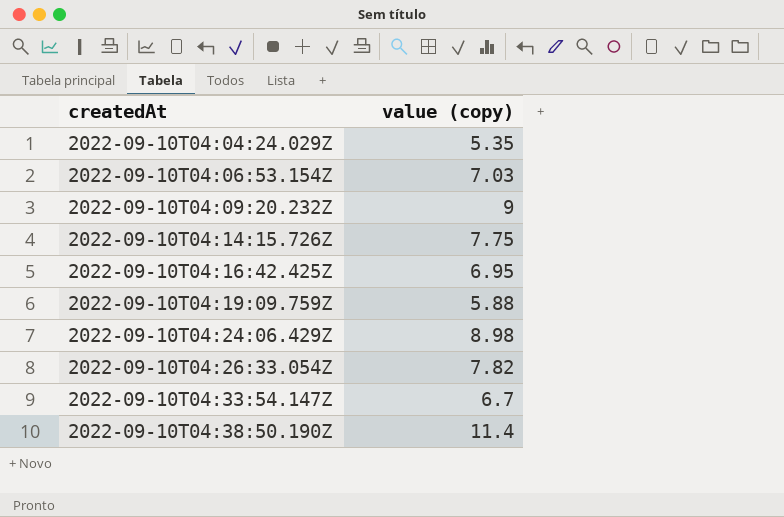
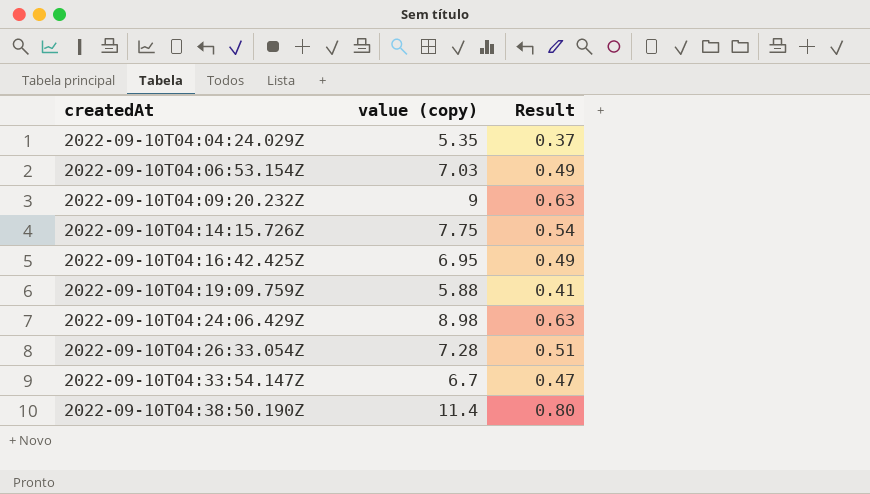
column Result | formula: none -> [value (copy)] * 0.07
2022-09-10T04:26:33.054Z | value (copy): 7.82 -> 7.28

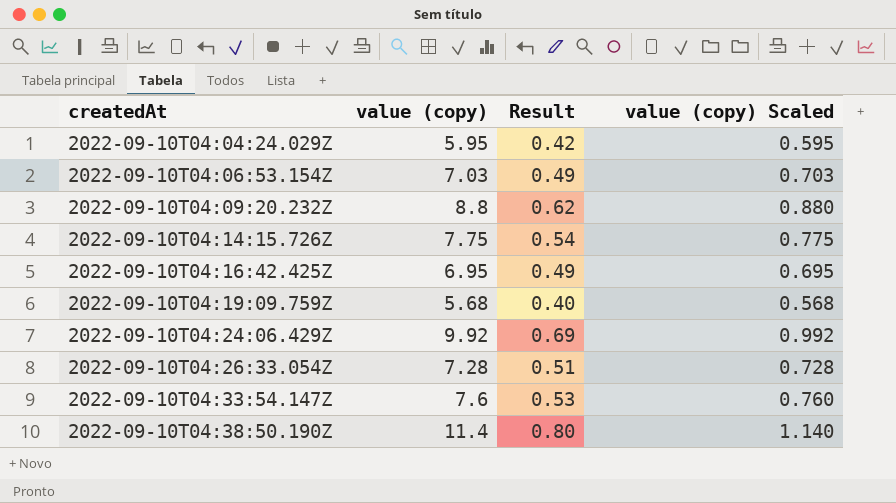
column value (copy) Scaled | formula: none -> [value (copy)] * 0.1
2022-09-10T04:04:24.029Z | value (copy): 5.35 -> 5.95
2022-09-10T04:04:24.029Z | Result: 0.37 -> 0.42
2022-09-10T04:09:20.232Z | value (copy): 9 -> 8.8
2022-09-10T04:09:20.232Z | Result: 0.63 -> 0.62
2022-09-10T04:19:09.759Z | value (copy): 5.88 -> 5.68
2022-09-10T04:19:09.759Z | Result: 0.41 -> 0.40
2022-09-10T04:24:06.429Z | value (copy): 8.98 -> 9.92
2022-09-10T04:24:06.429Z | Result: 0.63 -> 0.69
2022-09-10T04:33:54.147Z | value (copy): 6.7 -> 7.6
2022-09-10T04:33:54.147Z | Result: 0.47 -> 0.53

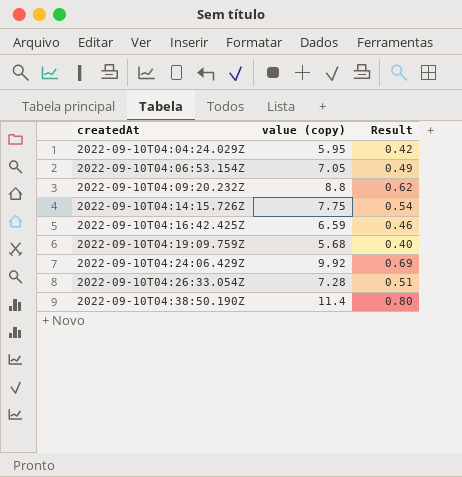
column value (copy) Scaled | formula: [value (copy)] * 0.1 -> none
row 2022-09-10T04:33:54.147Z: 7.6 | 0.53 | 0.760 -> none
2022-09-10T04:06:53.154Z | value (copy): 7.03 -> 7.05
2022-09-10T04:16:42.425Z | value (copy): 6.95 -> 6.59
2022-09-10T04:16:42.425Z | Result: 0.49 -> 0.46

